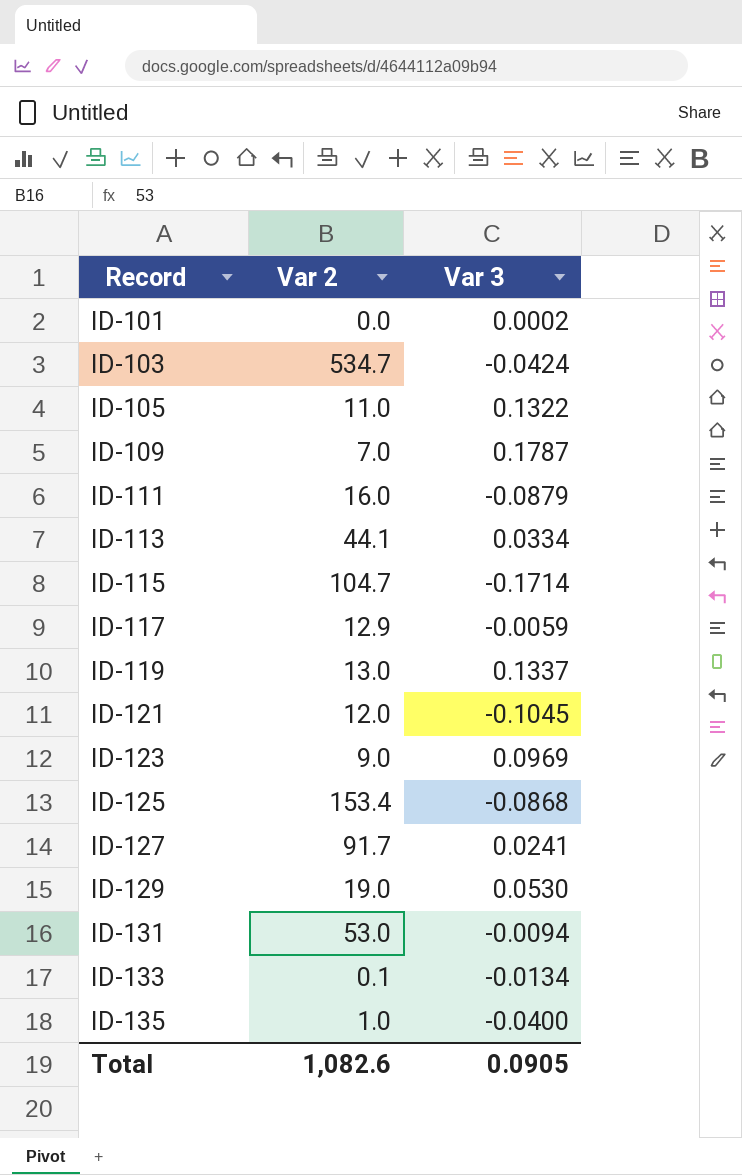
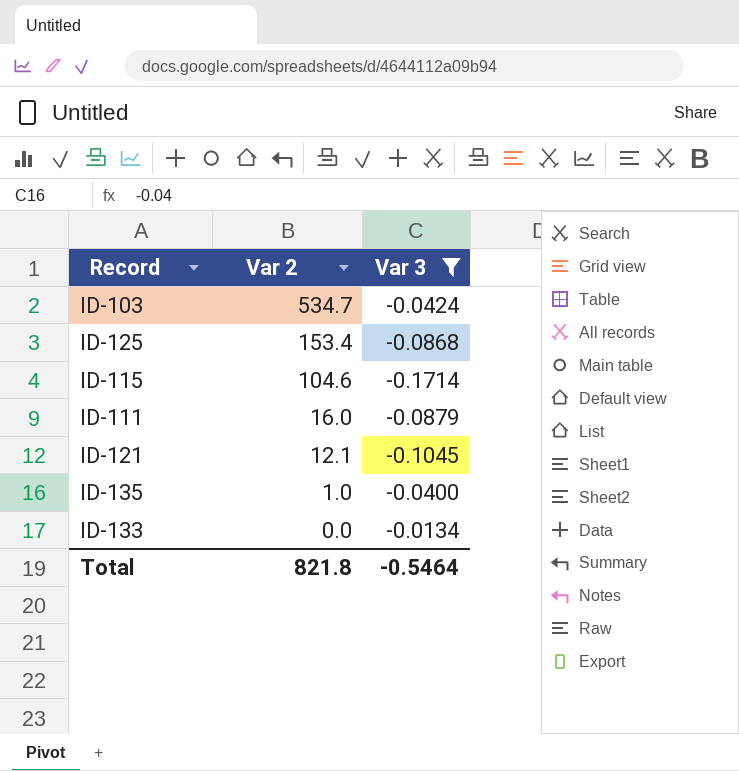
filter: none -> Var 3 <= -0.0134
row order: Record ascending -> Var 2 descending
ID-115 | Var 2: 104.7 -> 104.6
ID-121 | Var 2: 12.0 -> 12.1
ID-133 | Var 2: 0.1 -> 0.0
Total | Var 2: 1,082.6 -> 821.8
Total | Var 3: 0.0905 -> -0.5464

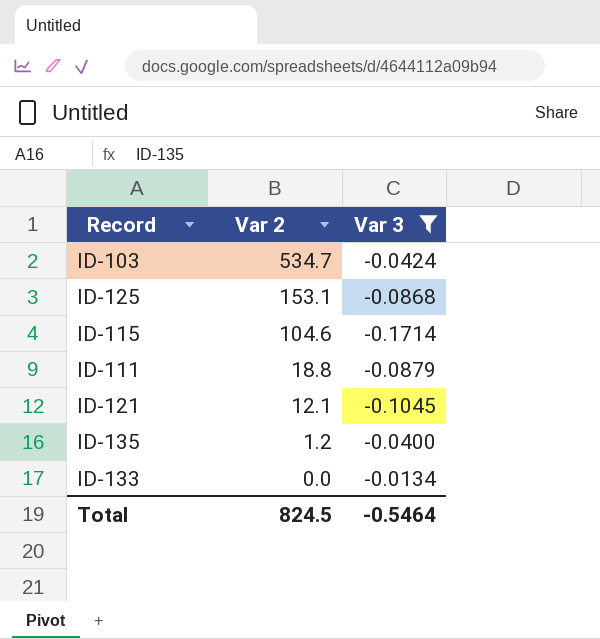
ID-125 | Var 2: 153.4 -> 153.1
ID-111 | Var 2: 16.0 -> 18.8
ID-135 | Var 2: 1.0 -> 1.2
Total | Var 2: 821.8 -> 824.5

